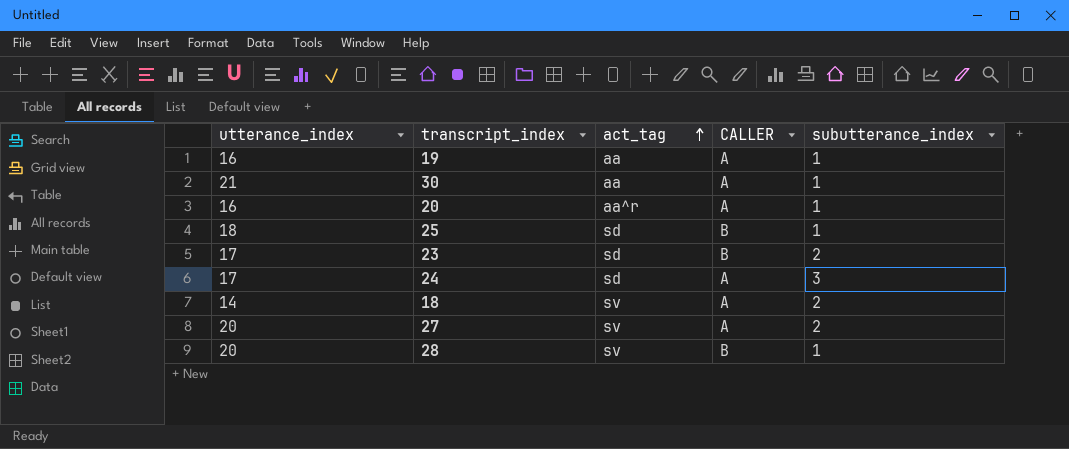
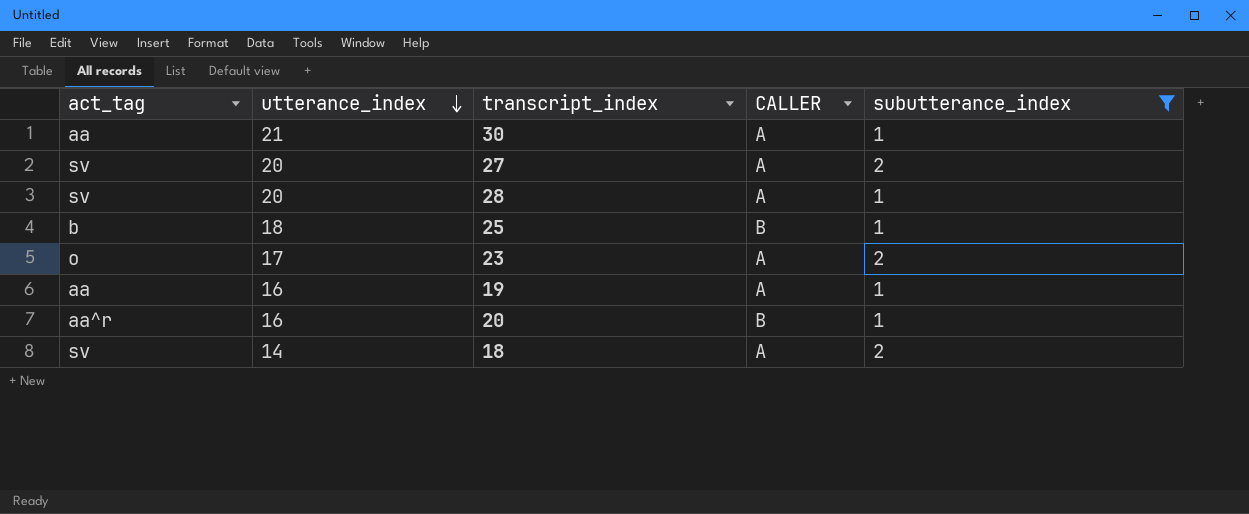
filter: none -> subutterance_index != 3
row order: act_tag ascending -> utterance_index descending
column act_tag | position: 3 -> 1
28 | CALLER: B -> A
25 | act_tag: sd -> b
23 | act_tag: sd -> o
23 | CALLER: B -> A
20 | CALLER: A -> B

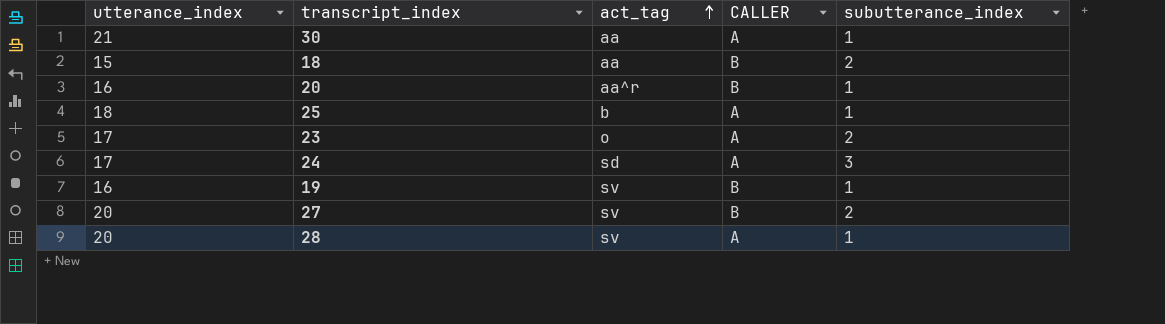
filter: subutterance_index != 3 -> none
row order: utterance_index descending -> act_tag ascending
column act_tag | position: 1 -> 3
18 | utterance_index: 14 -> 15
18 | act_tag: sv -> aa
18 | CALLER: A -> B
25 | CALLER: B -> A
19 | act_tag: aa -> sv
19 | CALLER: A -> B
27 | CALLER: A -> B

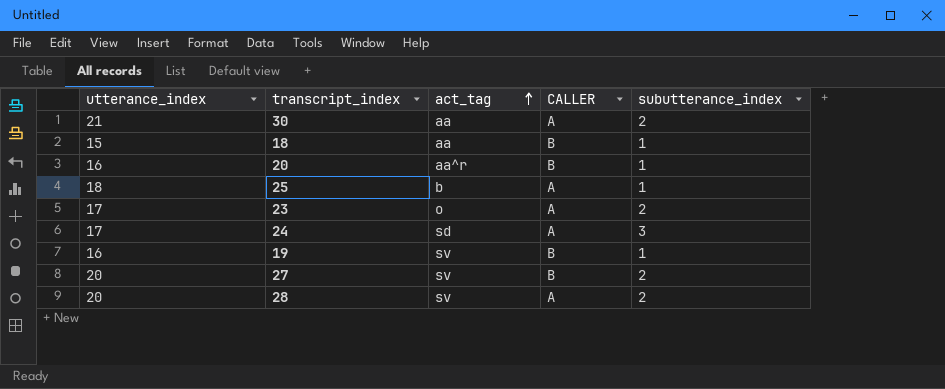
30 | subutterance_index: 1 -> 2
18 | subutterance_index: 2 -> 1
28 | subutterance_index: 1 -> 2

